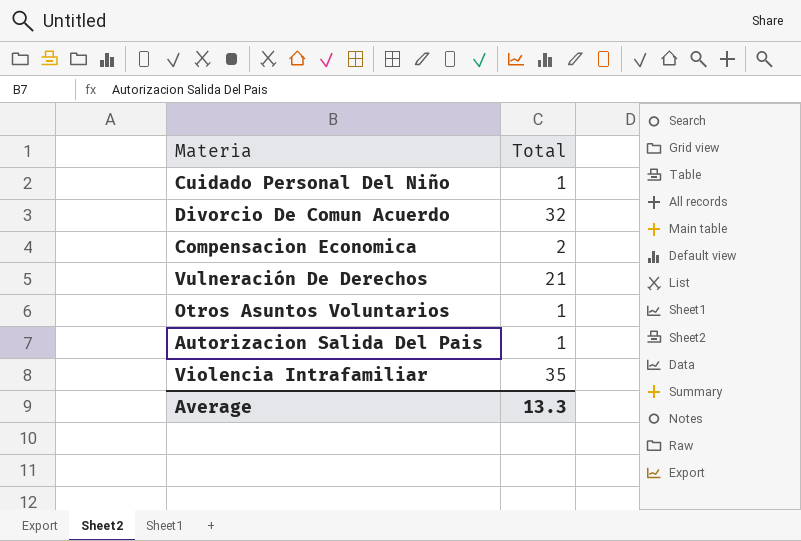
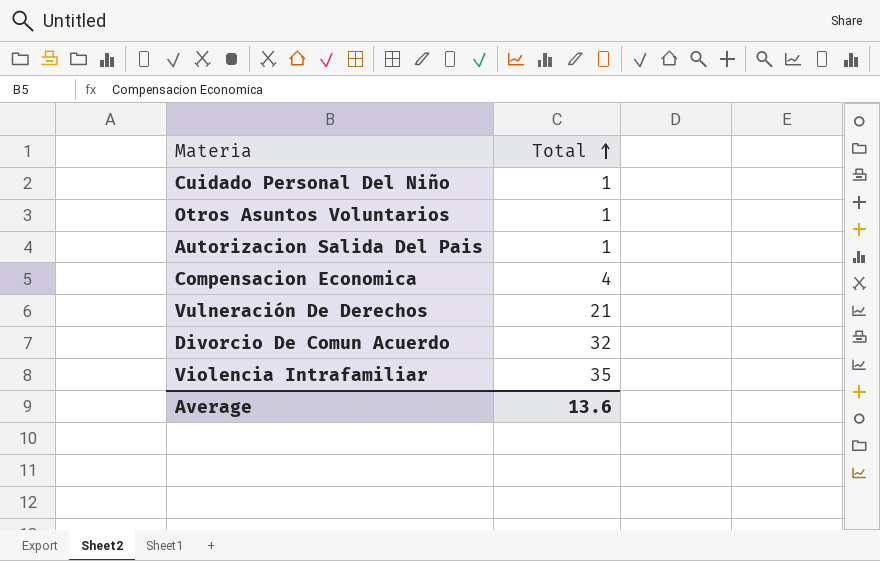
row order: none -> Total ascending
Compensacion Economica | Total: 2 -> 4
Average | Total: 13.3 -> 13.6

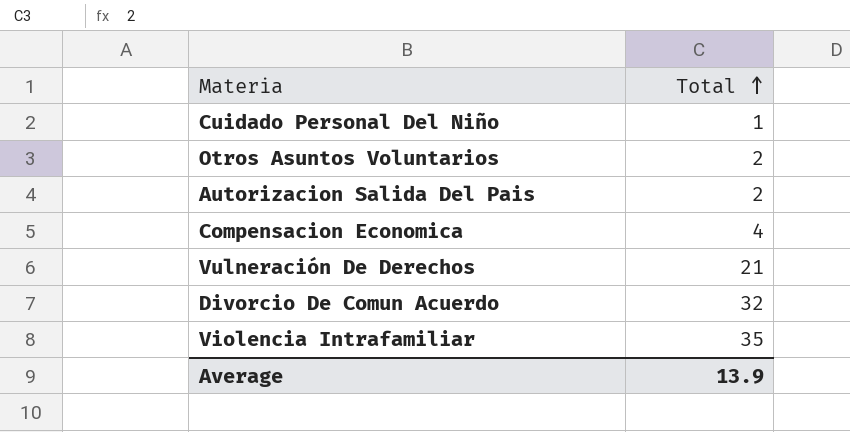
Otros Asuntos Voluntarios | Total: 1 -> 2
Autorizacion Salida Del Pais | Total: 1 -> 2
Average | Total: 13.6 -> 13.9

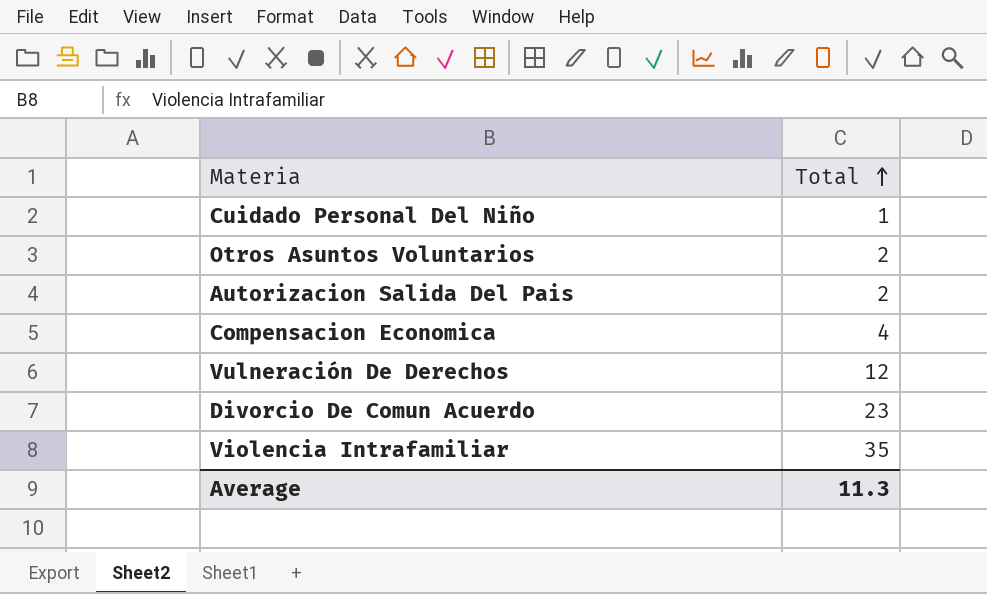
Vulneración De Derechos | Total: 21 -> 12
Divorcio De Comun Acuerdo | Total: 32 -> 23
Average | Total: 13.9 -> 11.3

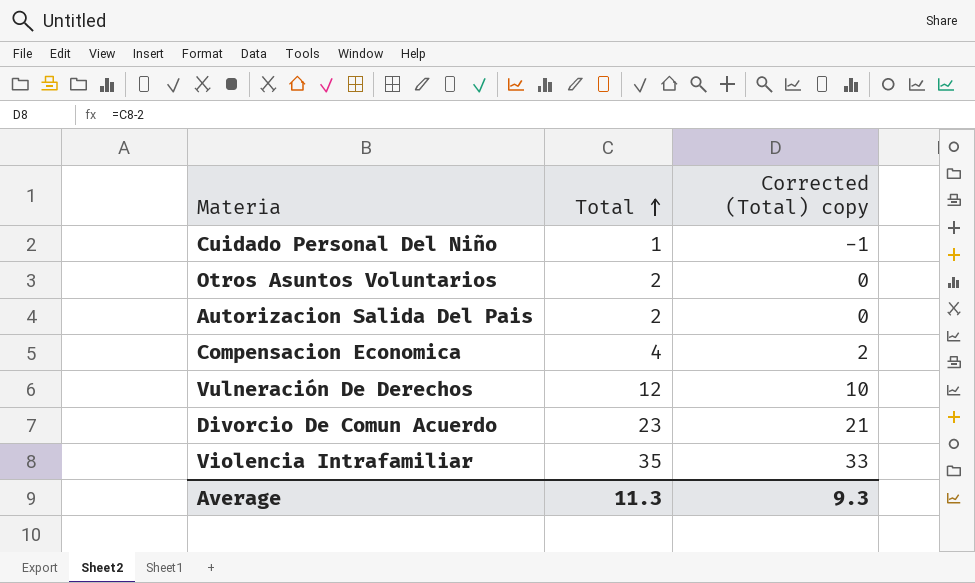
column Corrected (Total) copy | formula: none -> [Total] - 2

